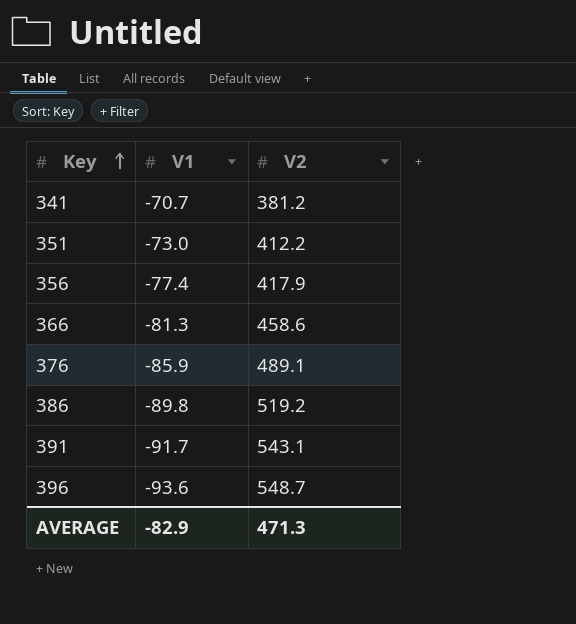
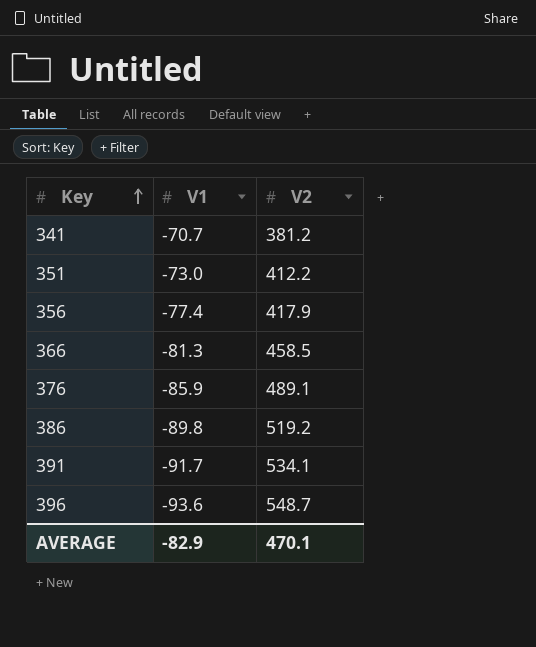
366 | V2: 458.6 -> 458.5
391 | V2: 543.1 -> 534.1
AVERAGE | V2: 471.3 -> 470.1

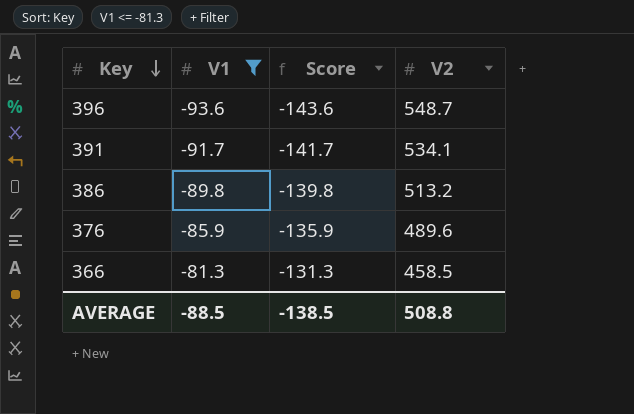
filter: none -> V1 <= -81.3
row order: Key ascending -> Key descending
column Score | formula: none -> [V1] - 50
386 | V2: 519.2 -> 513.2
376 | V2: 489.1 -> 489.6
AVERAGE | V1: -82.9 -> -88.5
AVERAGE | V2: 470.1 -> 508.8

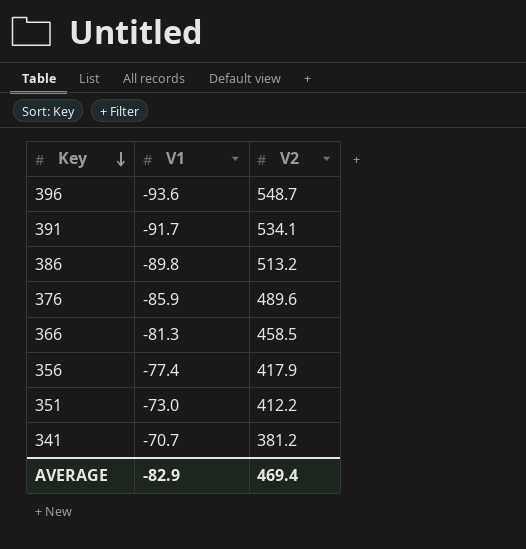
filter: V1 <= -81.3 -> none
column Score | formula: [V1] - 50 -> none
AVERAGE | V1: -88.5 -> -82.9
AVERAGE | V2: 508.8 -> 469.4

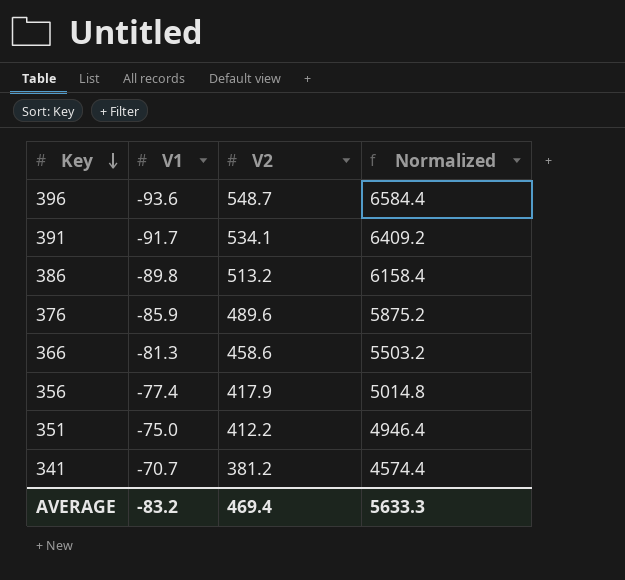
column Normalized | formula: none -> [V2] * 12
366 | V2: 458.5 -> 458.6
351 | V1: -73.0 -> -75.0
AVERAGE | V1: -82.9 -> -83.2

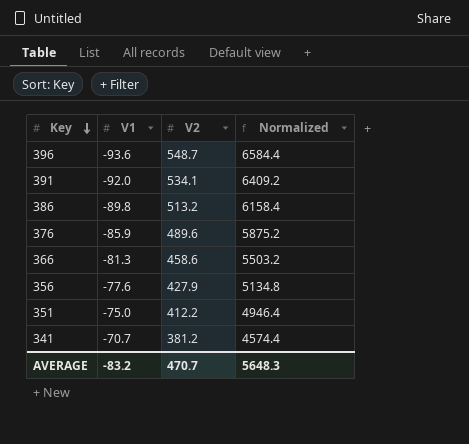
391 | V1: -91.7 -> -92.0
356 | V1: -77.4 -> -77.6
356 | V2: 417.9 -> 427.9
356 | Normalized: 5014.8 -> 5134.8
AVERAGE | V2: 469.4 -> 470.7
AVERAGE | Normalized: 5633.3 -> 5648.3

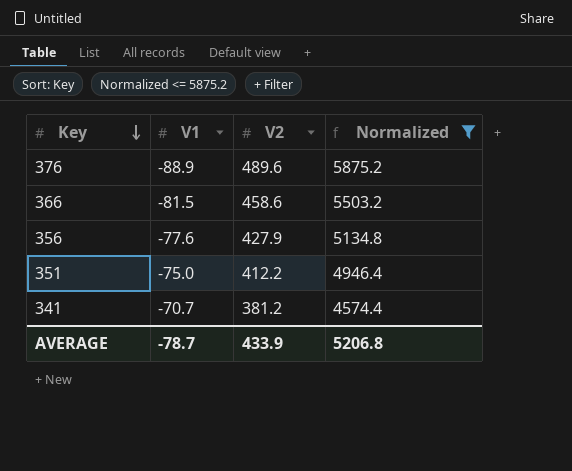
filter: none -> Normalized <= 5875.2
376 | V1: -85.9 -> -88.9
366 | V1: -81.3 -> -81.5
AVERAGE | V1: -83.2 -> -78.7
AVERAGE | V2: 470.7 -> 433.9
AVERAGE | Normalized: 5648.3 -> 5206.8

